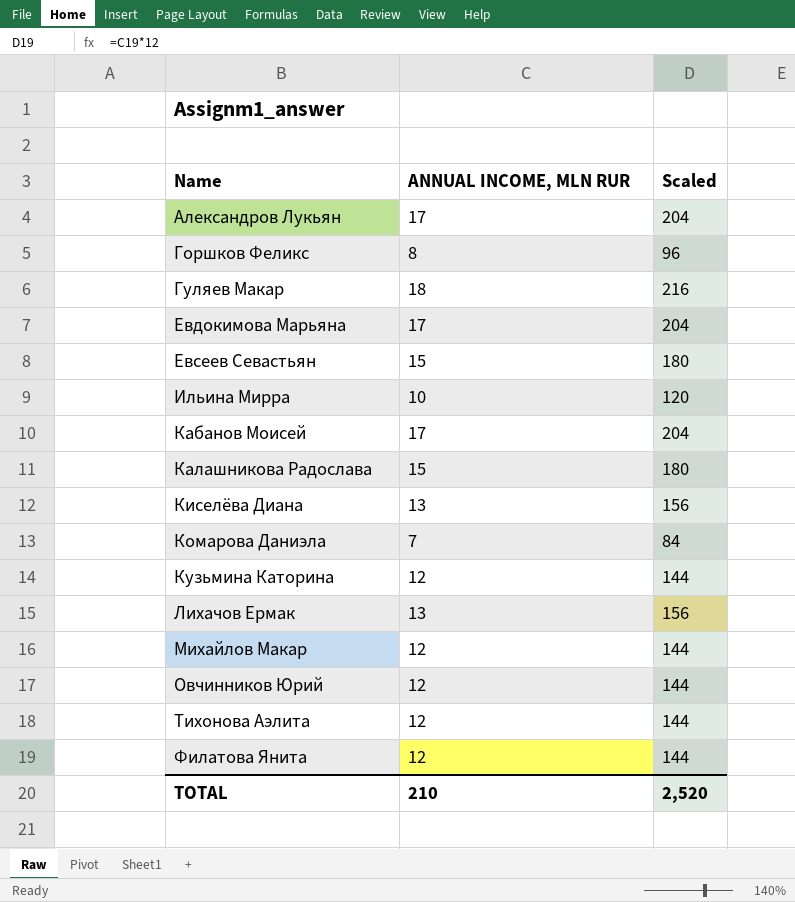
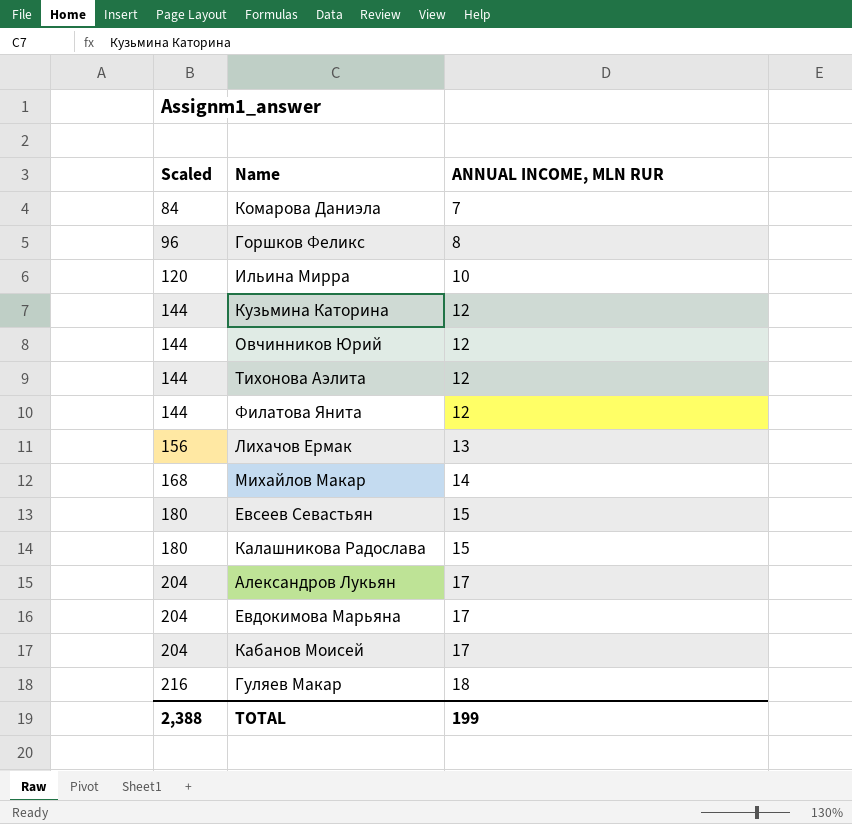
row order: Name ascending -> Scaled ascending
column Scaled | position: 3 -> 1
row Киселёва Диана: 13 | 156 -> none
Михайлов Макар | Scaled: 144 -> 168
Михайлов Макар | ANNUAL INCOME, MLN RUR: 12 -> 14
TOTAL | Scaled: 2,520 -> 2,388
TOTAL | ANNUAL INCOME, MLN RUR: 210 -> 199

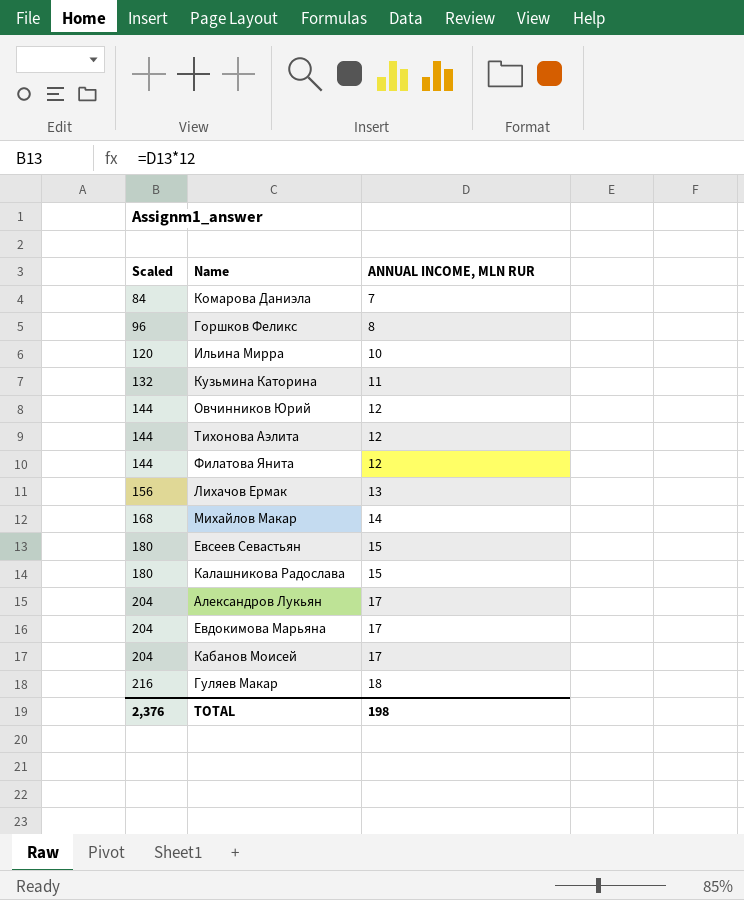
Кузьмина Каторина | Scaled: 144 -> 132
Кузьмина Каторина | ANNUAL INCOME, MLN RUR: 12 -> 11
TOTAL | Scaled: 2,388 -> 2,376
TOTAL | ANNUAL INCOME, MLN RUR: 199 -> 198

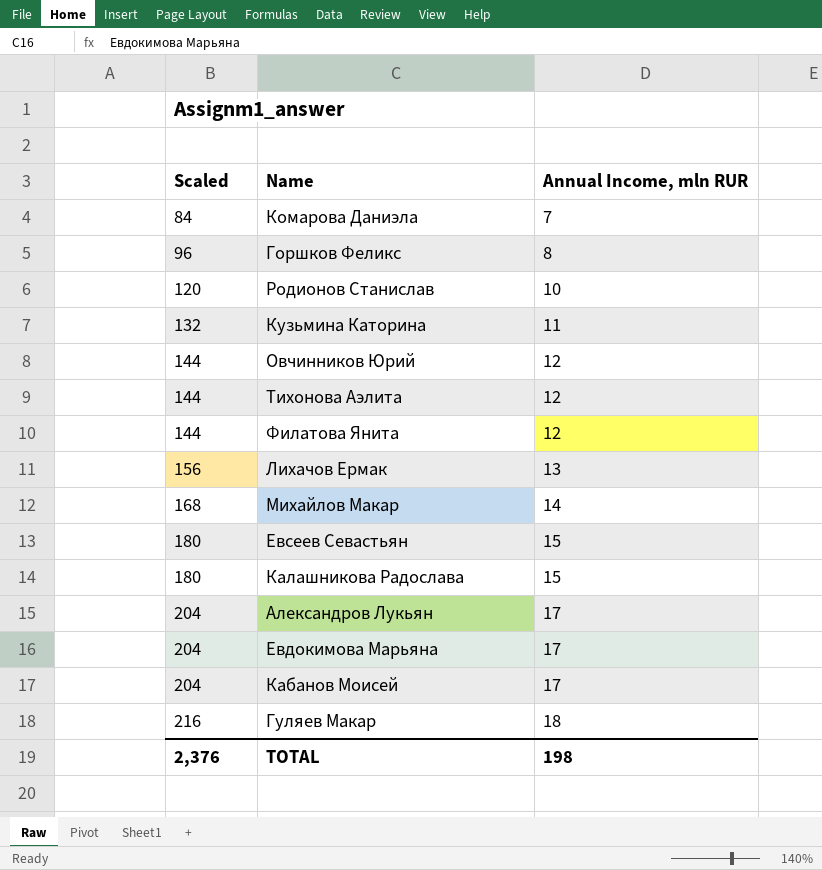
column name: ANNUAL INCOME, MLN RUR -> Annual Income, mln RUR
row Ильина Мирра: 120 | 10 -> none
row Родионов Станислав: none -> 120 | 10

